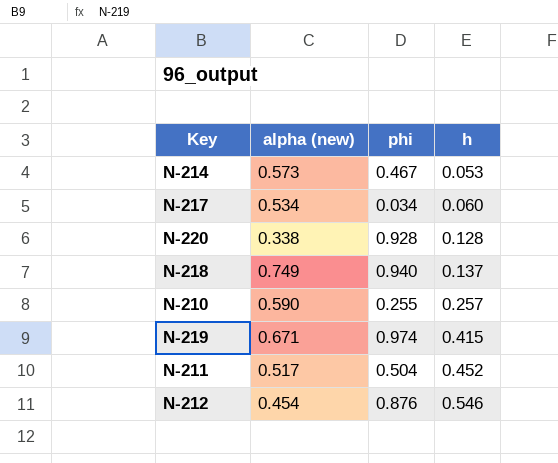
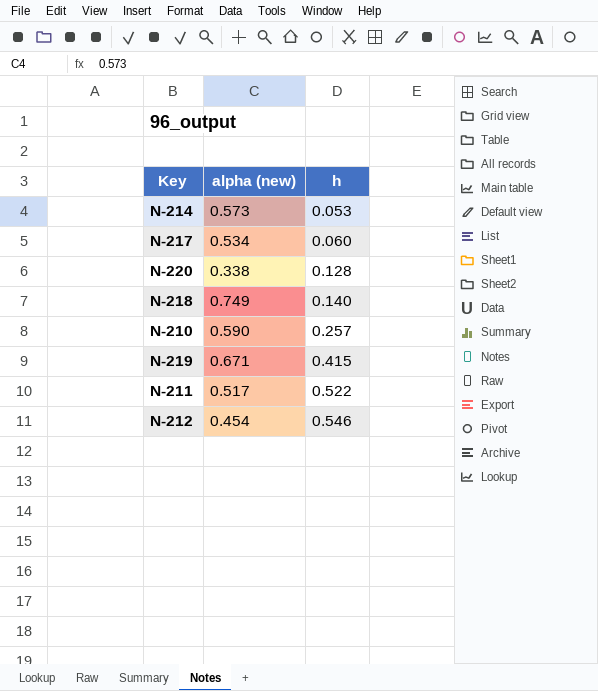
column phi | position: 3 -> none
N-218 | h: 0.137 -> 0.140
N-211 | h: 0.452 -> 0.522

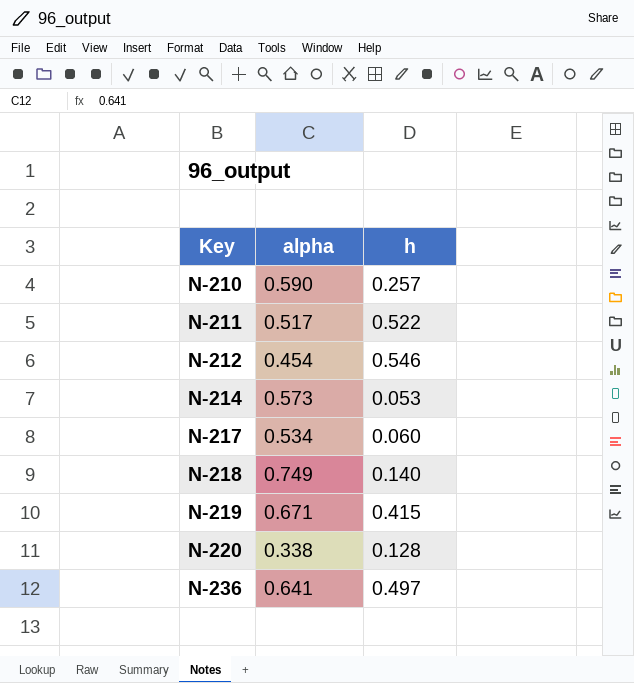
row order: h ascending -> Key ascending
column name: alpha (new) -> alpha
row N-236: none -> 0.641 | 0.497

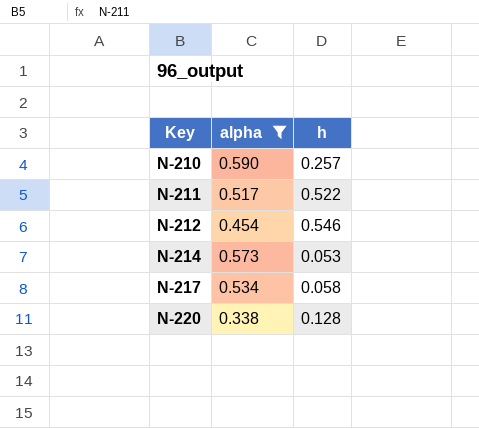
filter: none -> alpha <= 0.590
N-217 | h: 0.060 -> 0.058

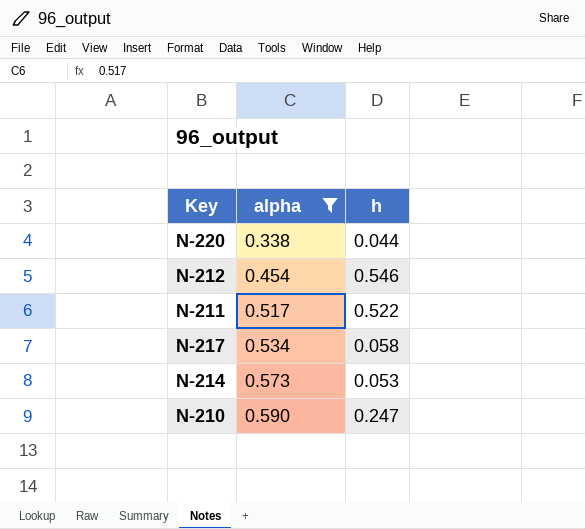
row order: Key ascending -> alpha ascending
N-220 | h: 0.128 -> 0.044
N-210 | h: 0.257 -> 0.247

